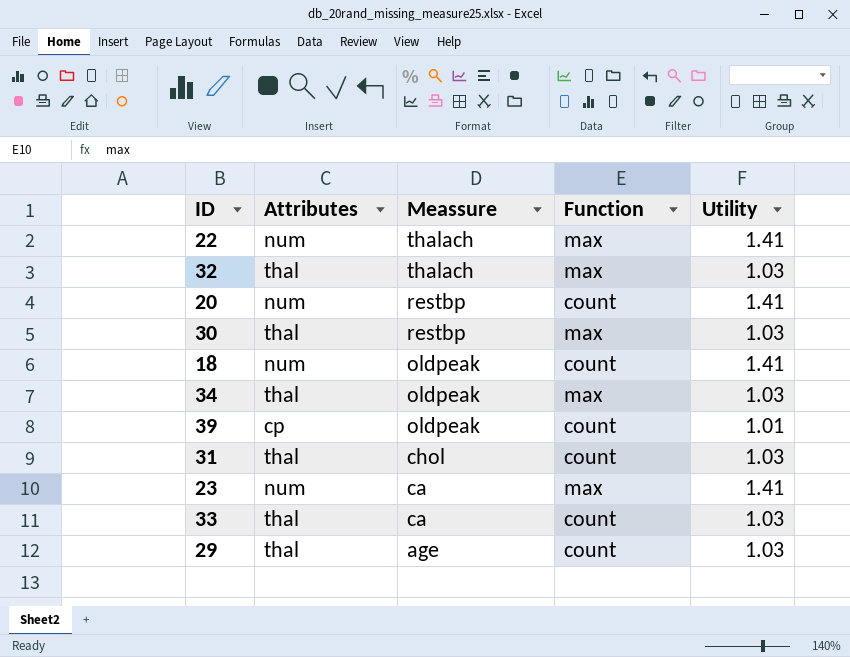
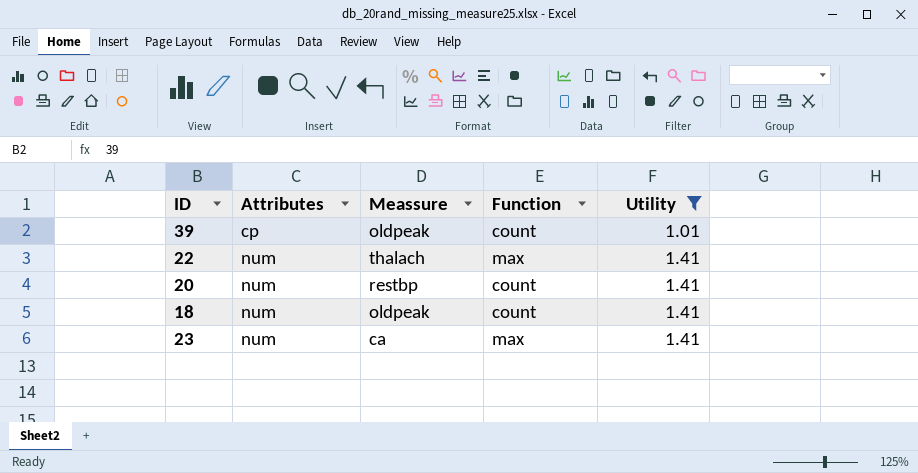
filter: none -> Utility != 1.03
row order: Meassure descending -> Attributes ascending

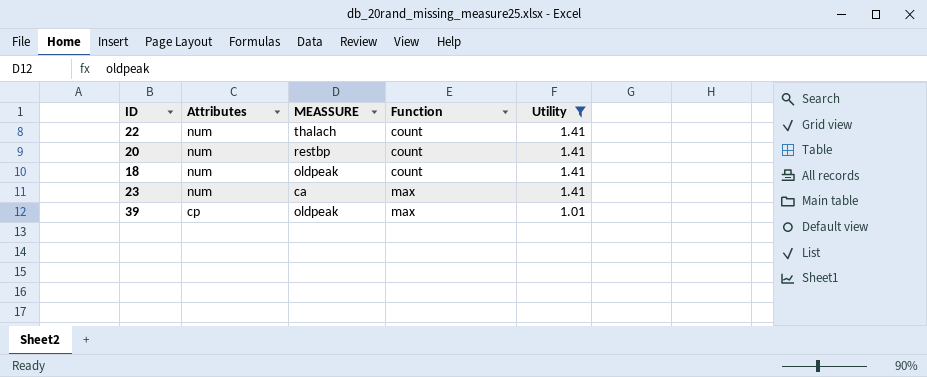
row order: Attributes ascending -> Attributes descending
column name: Meassure -> MEASSURE
22 | Function: max -> count
39 | Function: count -> max

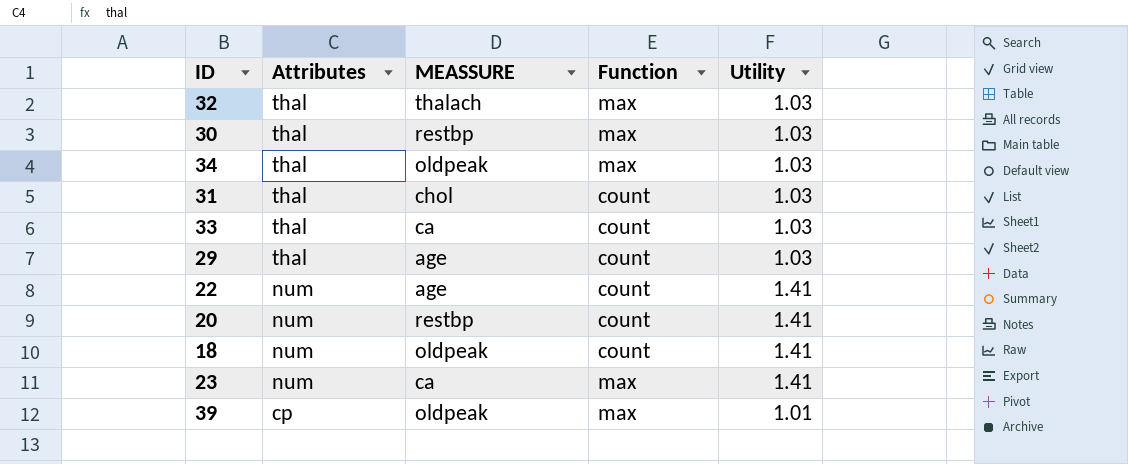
filter: Utility != 1.03 -> none
22 | MEASSURE: thalach -> age

